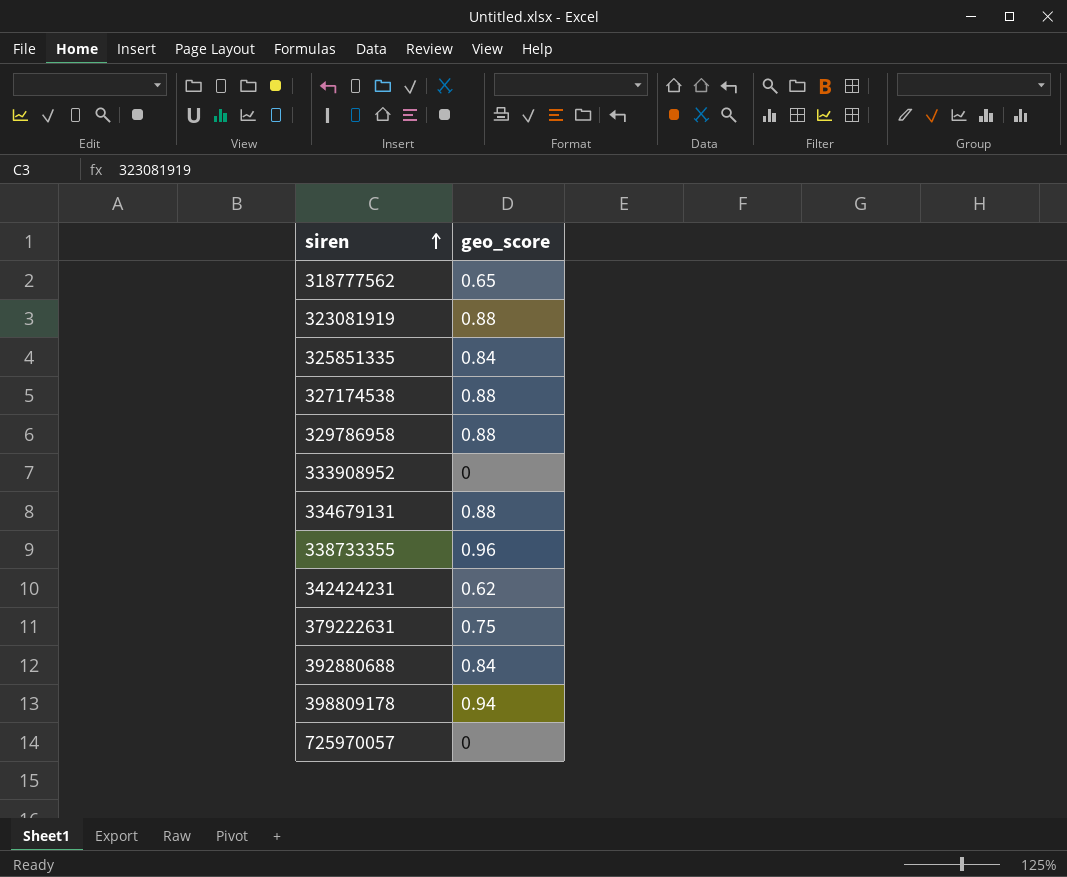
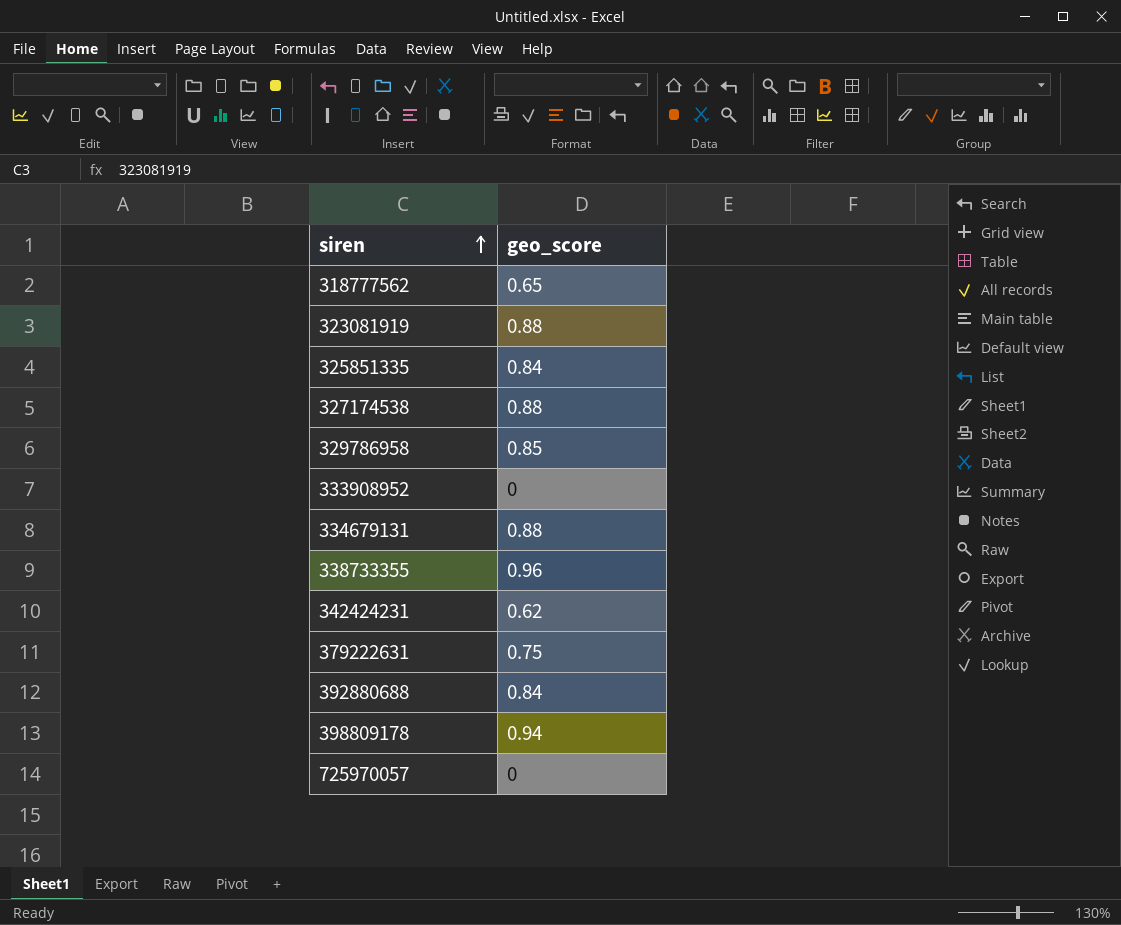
329786958 | geo_score: 0.88 -> 0.85

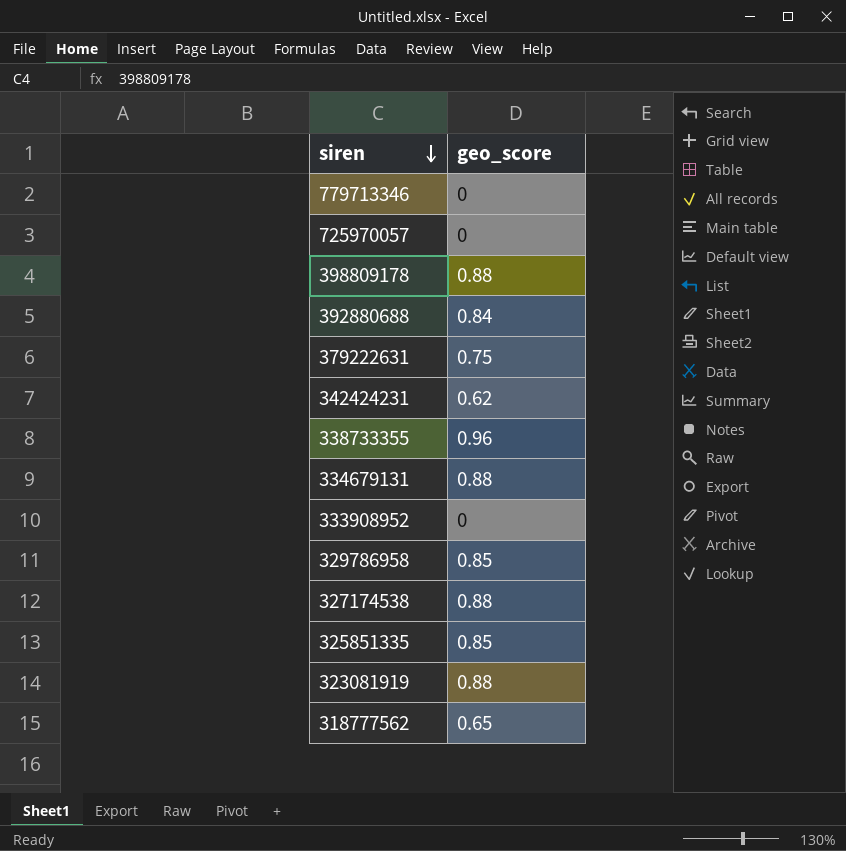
row order: siren ascending -> siren descending
row 779713346: none -> 0
398809178 | geo_score: 0.94 -> 0.88
325851335 | geo_score: 0.84 -> 0.85

